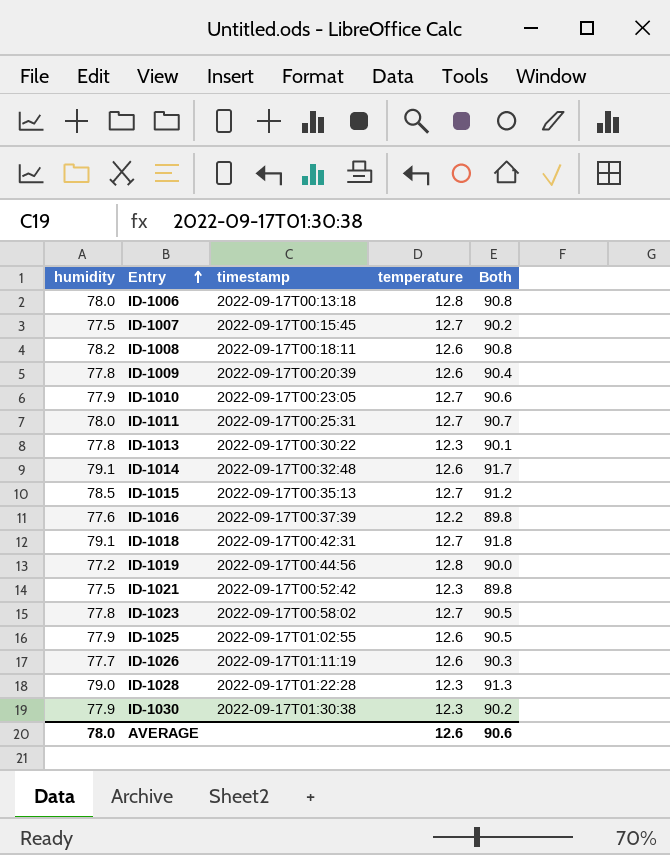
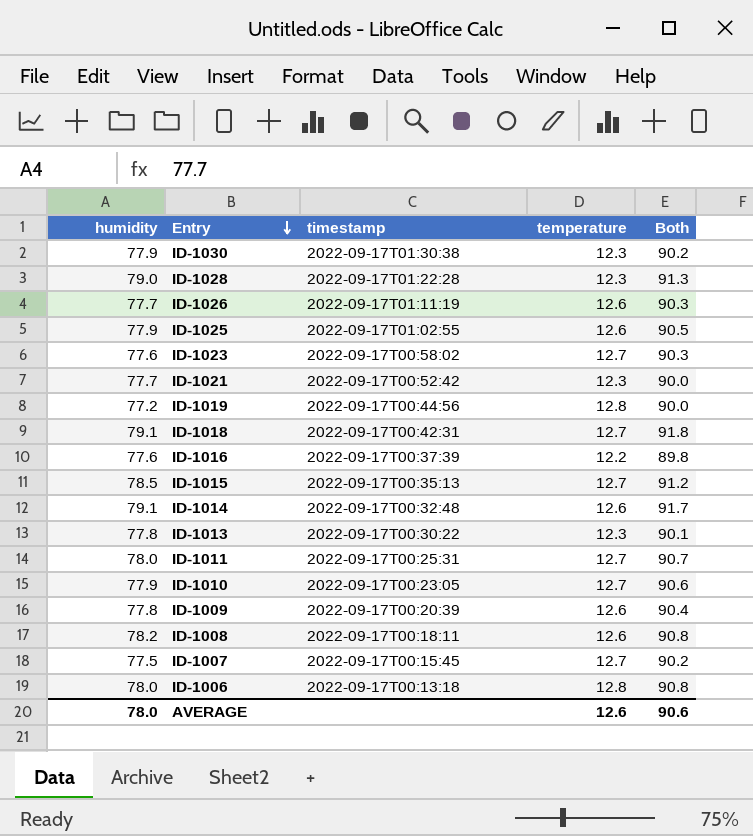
row order: Entry ascending -> Entry descending
ID-1023 | humidity: 77.8 -> 77.6
ID-1023 | Both: 90.5 -> 90.3
ID-1021 | humidity: 77.5 -> 77.7
ID-1021 | Both: 89.8 -> 90.0

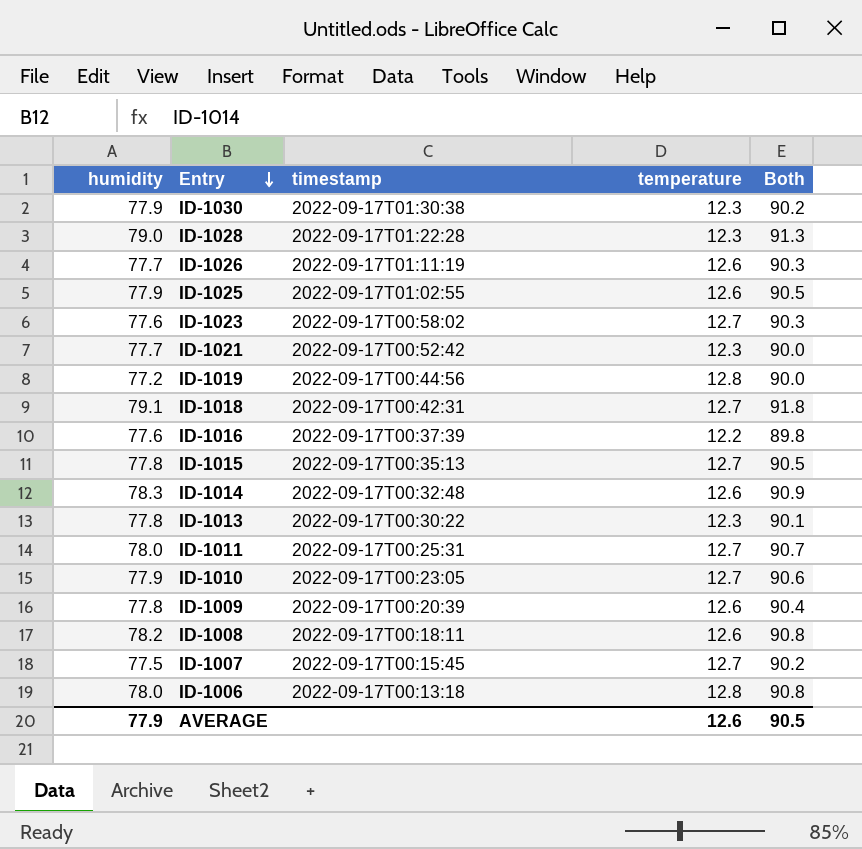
ID-1015 | humidity: 78.5 -> 77.8
ID-1015 | Both: 91.2 -> 90.5
ID-1014 | humidity: 79.1 -> 78.3
ID-1014 | Both: 91.7 -> 90.9
AVERAGE | humidity: 78.0 -> 77.9
AVERAGE | Both: 90.6 -> 90.5

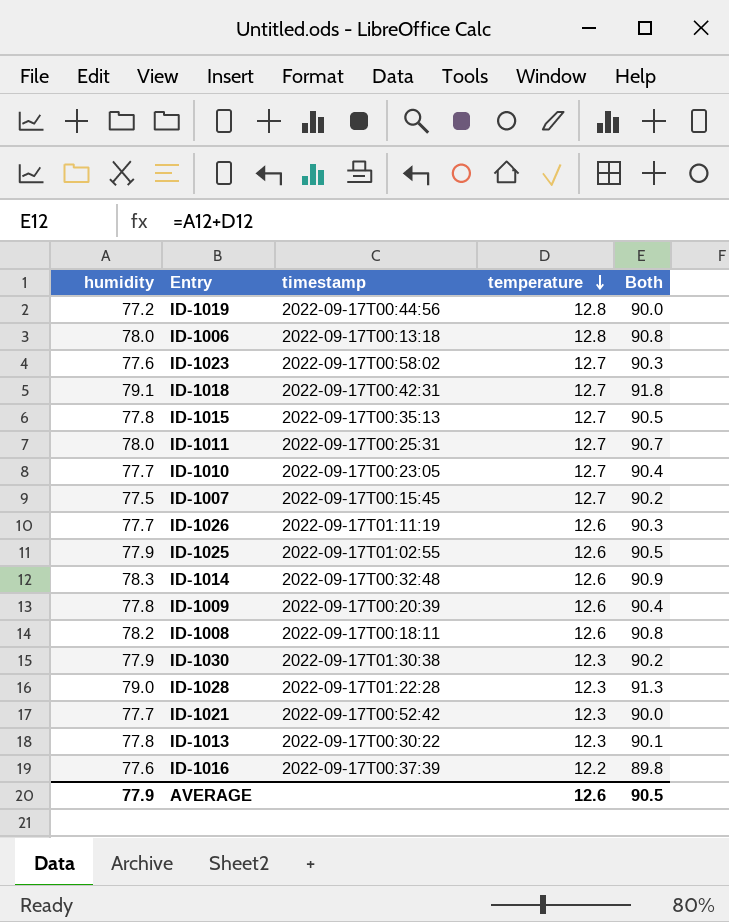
row order: Entry descending -> temperature descending
ID-1010 | humidity: 77.9 -> 77.7
ID-1010 | Both: 90.6 -> 90.4

